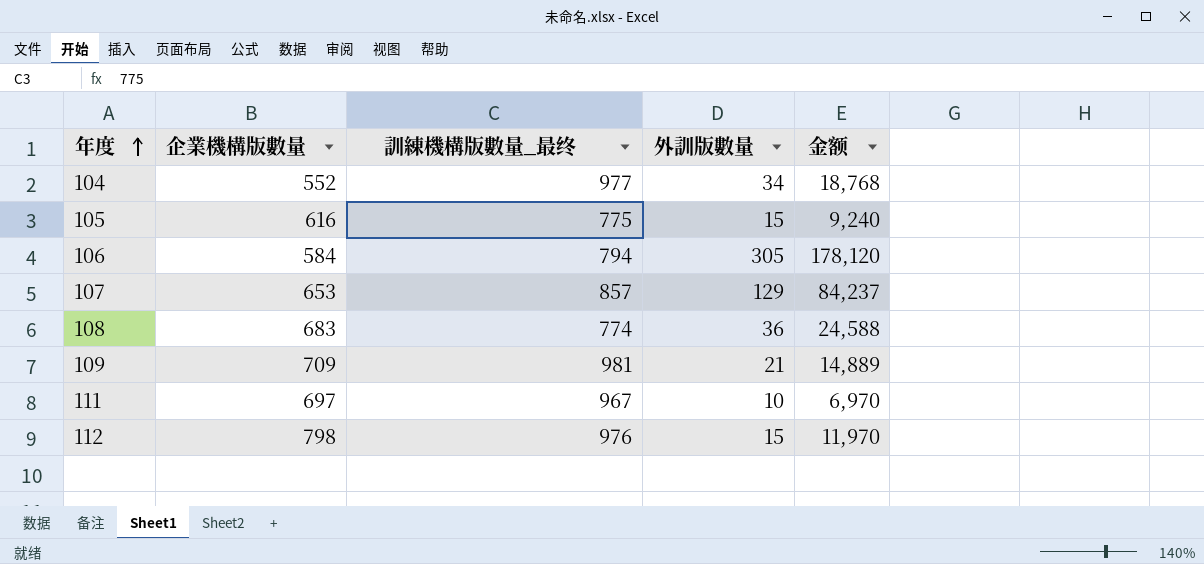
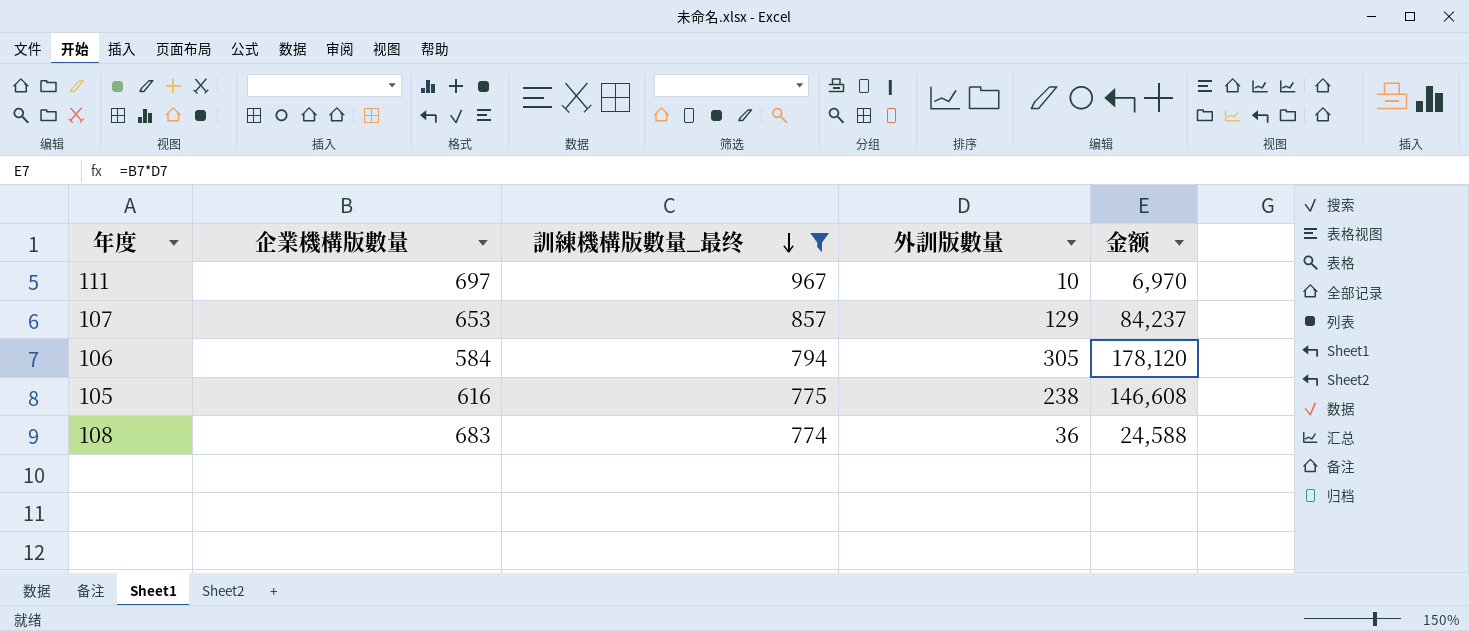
filter: none -> 訓練機構版數量_最终 <= 967
row order: 年度 ascending -> 訓練機構版數量_最终 descending
105 | 外訓版數量: 15 -> 238
105 | 金额: 9,240 -> 146,608

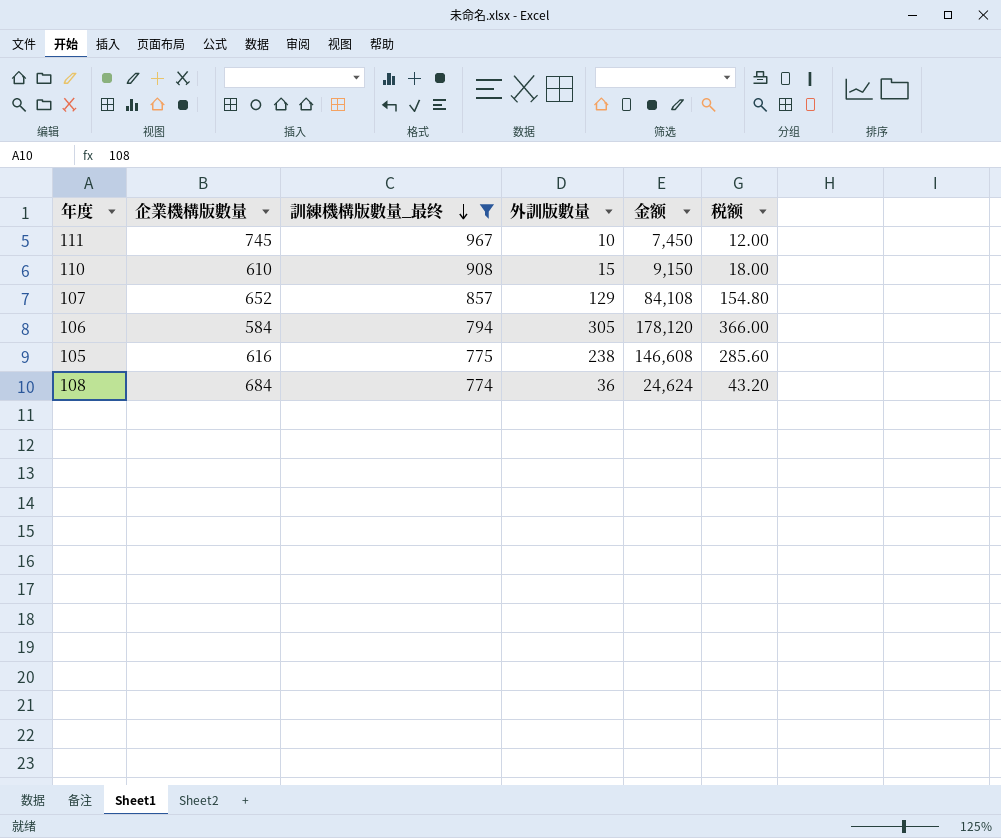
column 税额 | formula: none -> [外訓版數量] * 1.2
111 | 企業機構版數量: 697 -> 745
111 | 金额: 6,970 -> 7,450
row 110: none -> 610 | 908 | 15 | 9,150 | 18.00
107 | 企業機構版數量: 653 -> 652
107 | 金额: 84,237 -> 84,108
108 | 企業機構版數量: 683 -> 684
108 | 金额: 24,588 -> 24,624

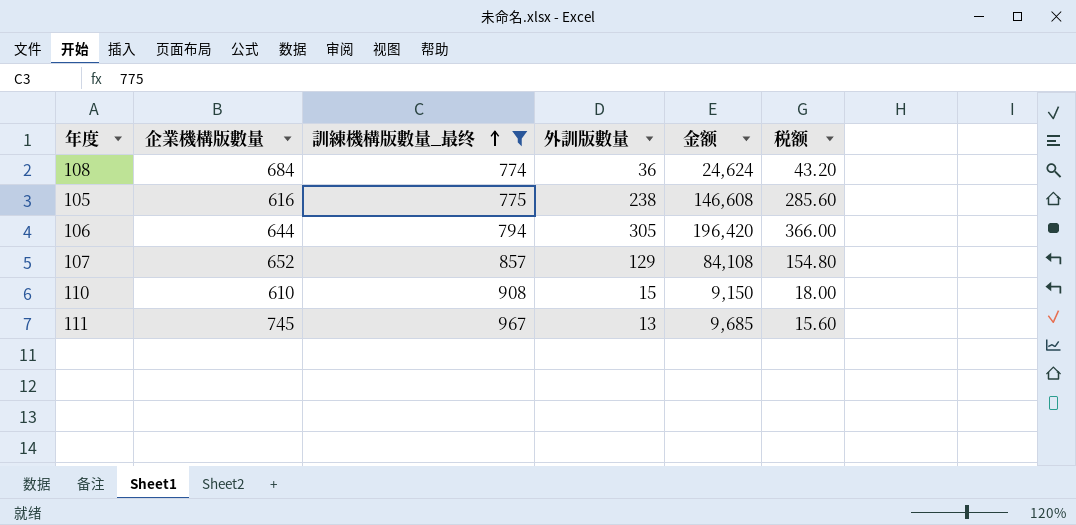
row order: 訓練機構版數量_最终 descending -> 訓練機構版數量_最终 ascending
106 | 企業機構版數量: 584 -> 644
106 | 金额: 178,120 -> 196,420
111 | 外訓版數量: 10 -> 13
111 | 金额: 7,450 -> 9,685
111 | 税额: 12.00 -> 15.60

